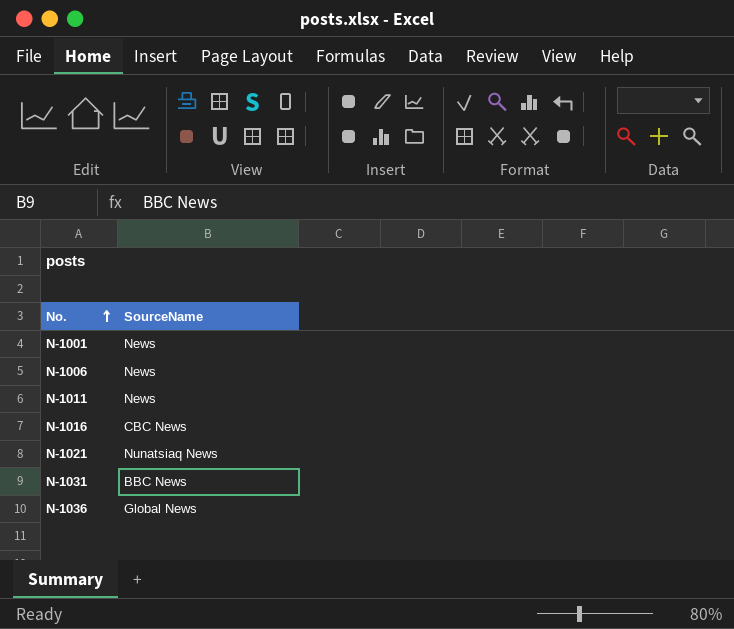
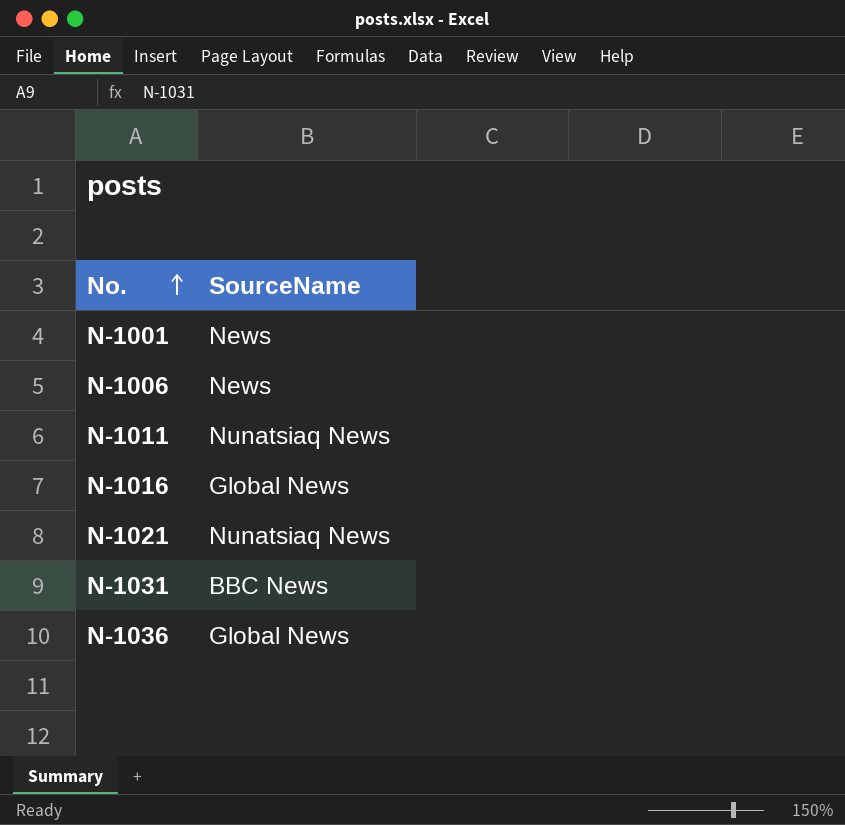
N-1011 | SourceName: News -> Nunatsiaq News
N-1016 | SourceName: CBC News -> Global News

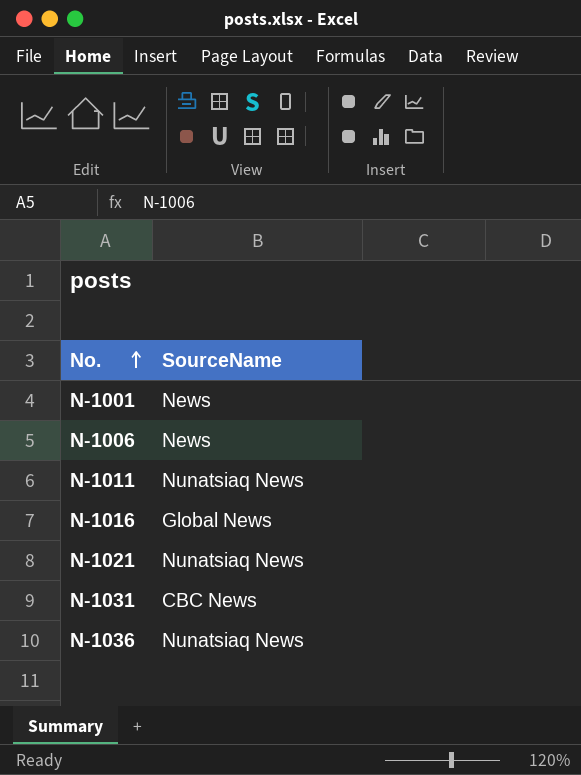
N-1031 | SourceName: BBC News -> CBC News
N-1036 | SourceName: Global News -> Nunatsiaq News

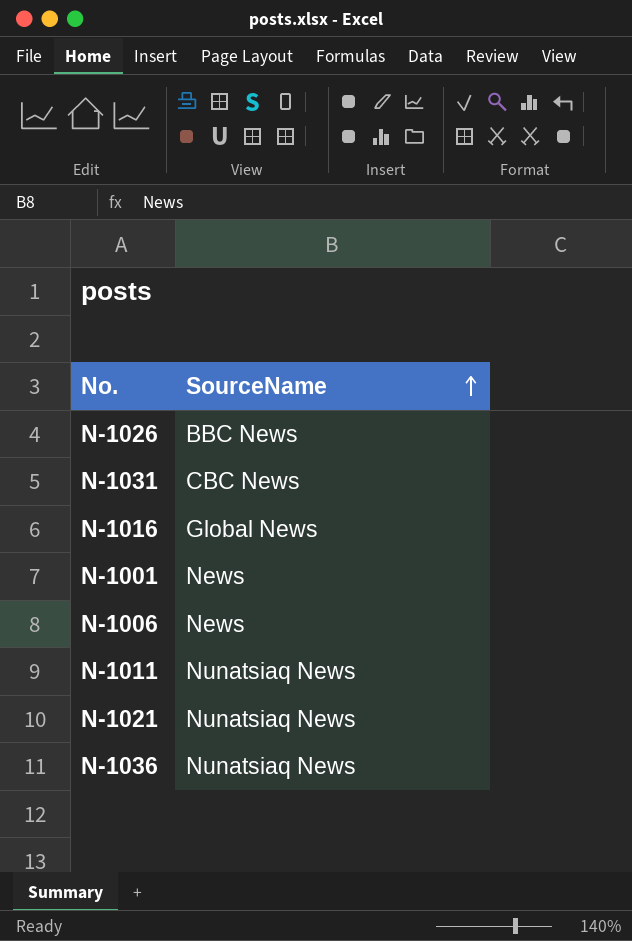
row order: No. ascending -> SourceName ascending
row N-1026: none -> BBC News

